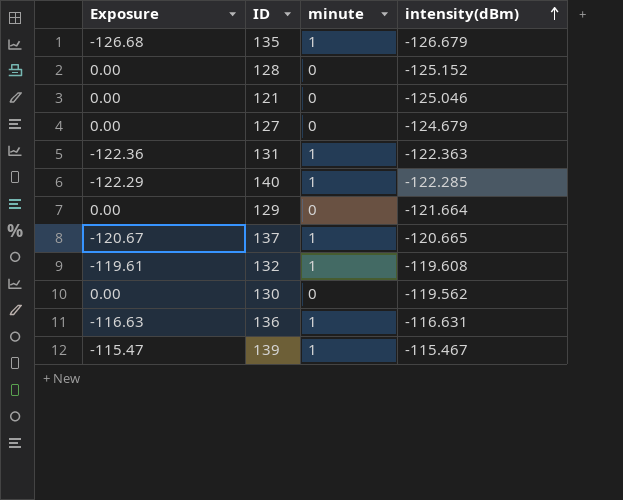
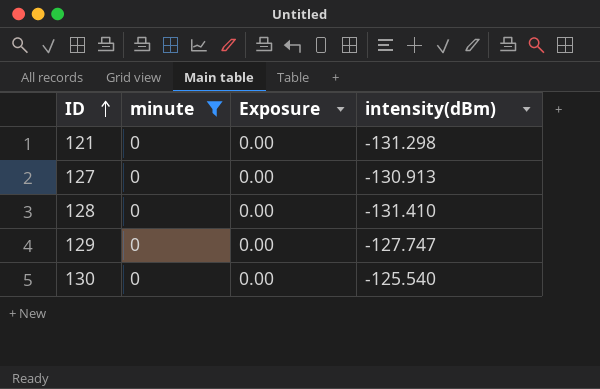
filter: none -> minute = 0
row order: intensity(dBm) ascending -> ID ascending
column Exposure | position: 1 -> 3
121 | intensity(dBm): -125.046 -> -131.298
127 | intensity(dBm): -124.679 -> -130.913
128 | intensity(dBm): -125.152 -> -131.410
129 | intensity(dBm): -121.664 -> -127.747
130 | intensity(dBm): -119.562 -> -125.540

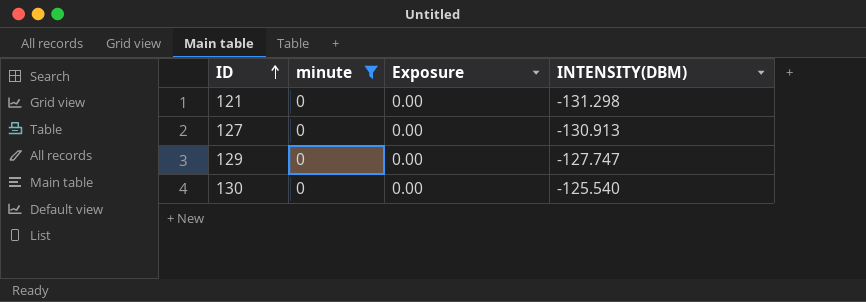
column name: intensity(dBm) -> INTENSITY(DBM)
row 128: 0 | 0.00 | -131.410 -> none

